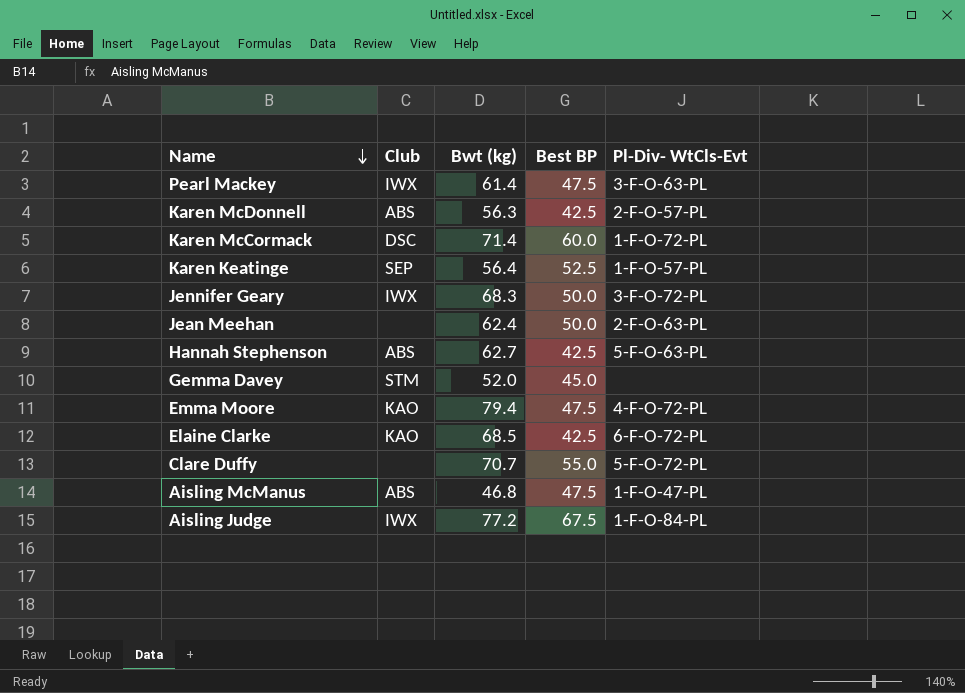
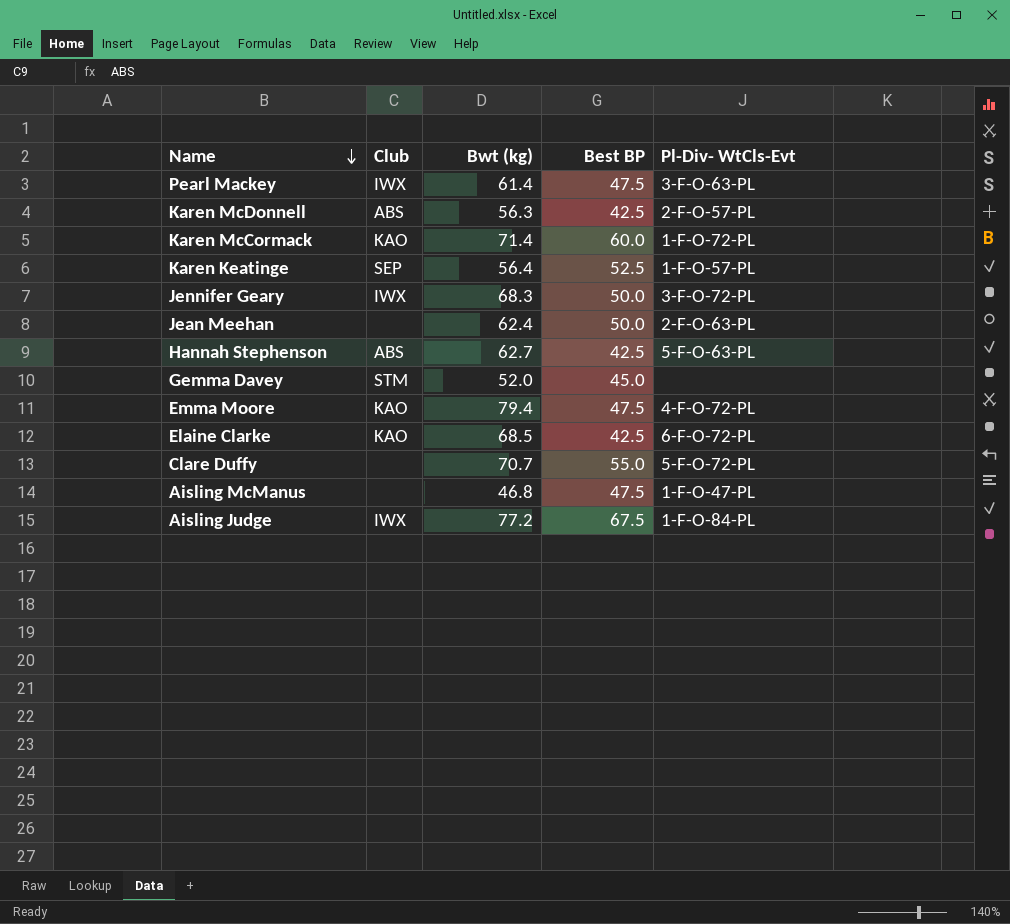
Karen McCormack | Club: DSC -> KAO
Aisling McManus | Club: ABS -> none

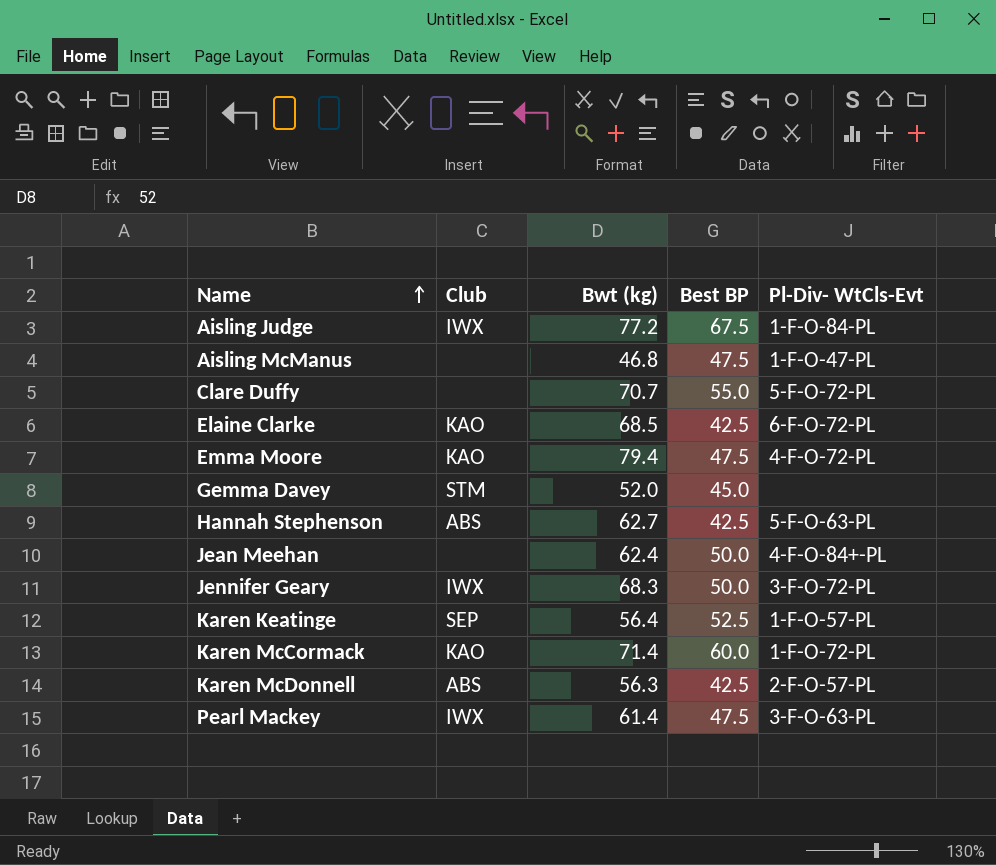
row order: Name descending -> Name ascending
Jean Meehan | Pl-Div- WtCls-Evt: 2-F-O-63-PL -> 4-F-O-84+-PL

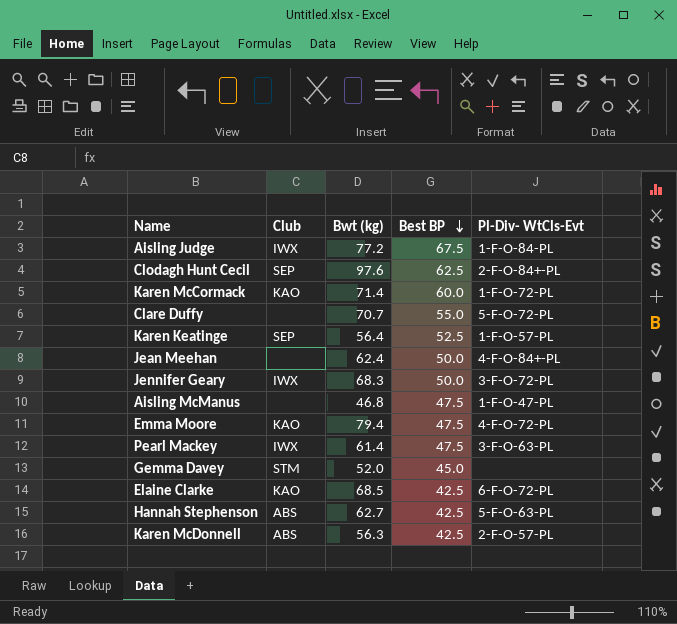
row order: Name ascending -> Best BP descending
row Clodagh Hunt Cecil: none -> SEP | 97.6 | 62.5 | 2-F-O-84+-PL

